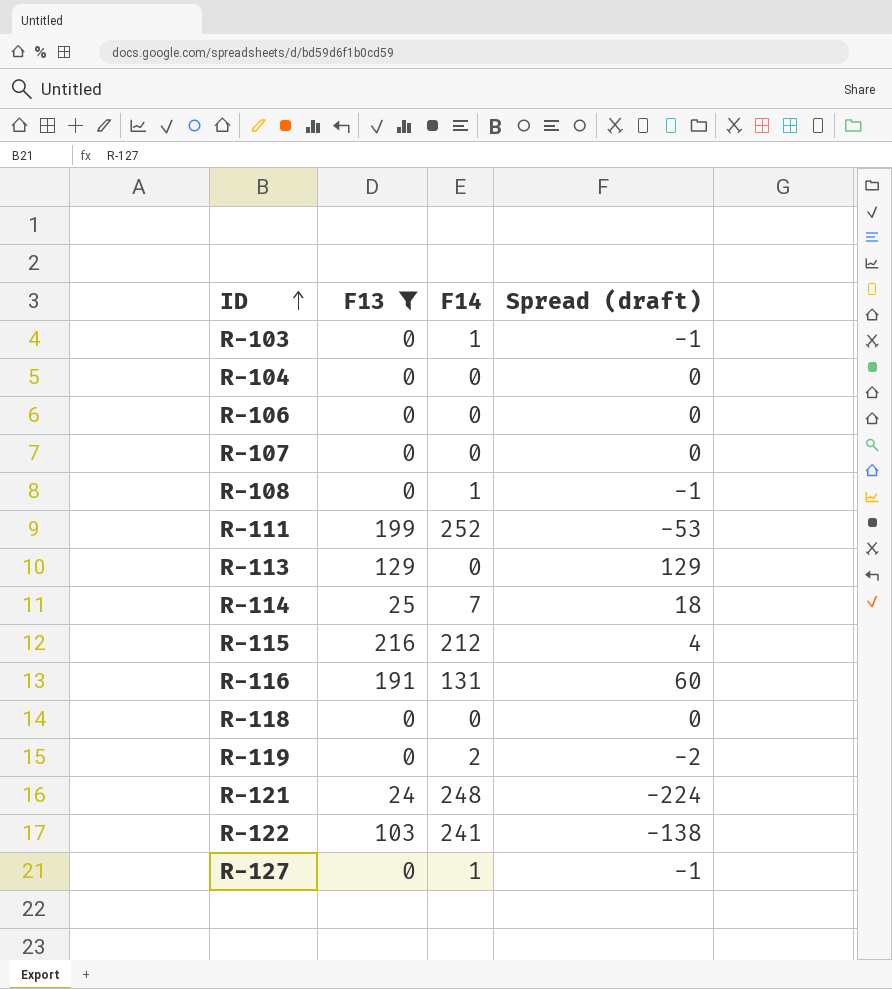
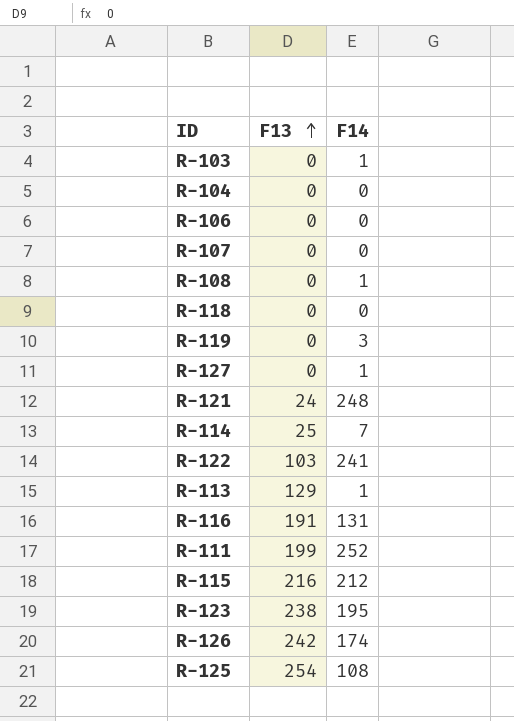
filter: F13 <= 216 -> none
row order: ID ascending -> F13 ascending
column Spread (draft) | formula: [F13] - [F14] -> none
R-119 | F14: 2 -> 3
R-113 | F14: 0 -> 1

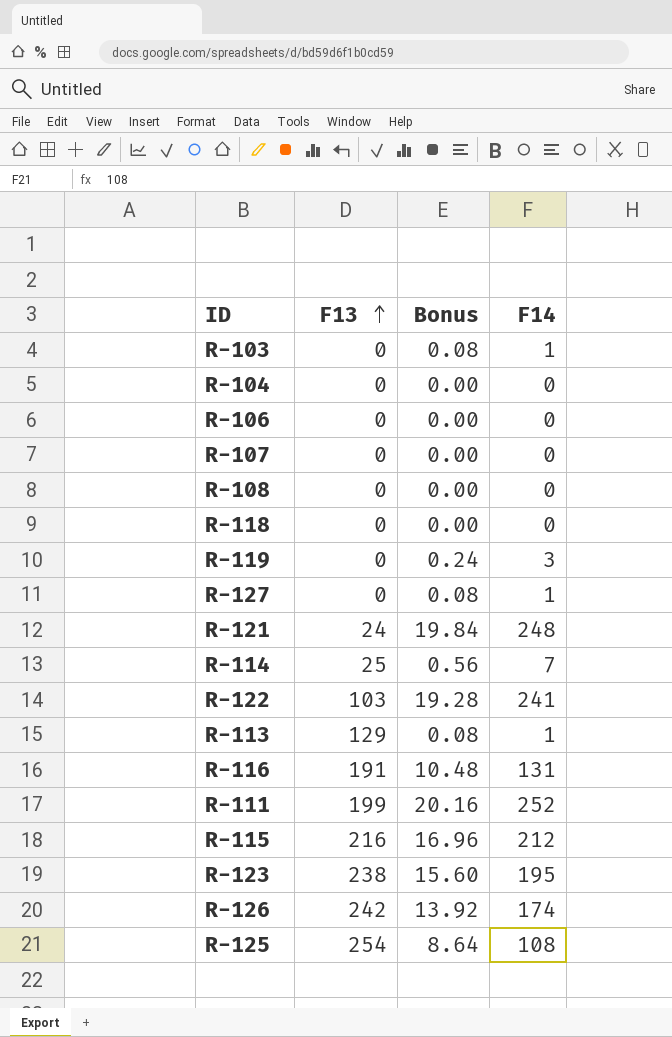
column Bonus | formula: none -> [F14] * 0.08
R-108 | F14: 1 -> 0

